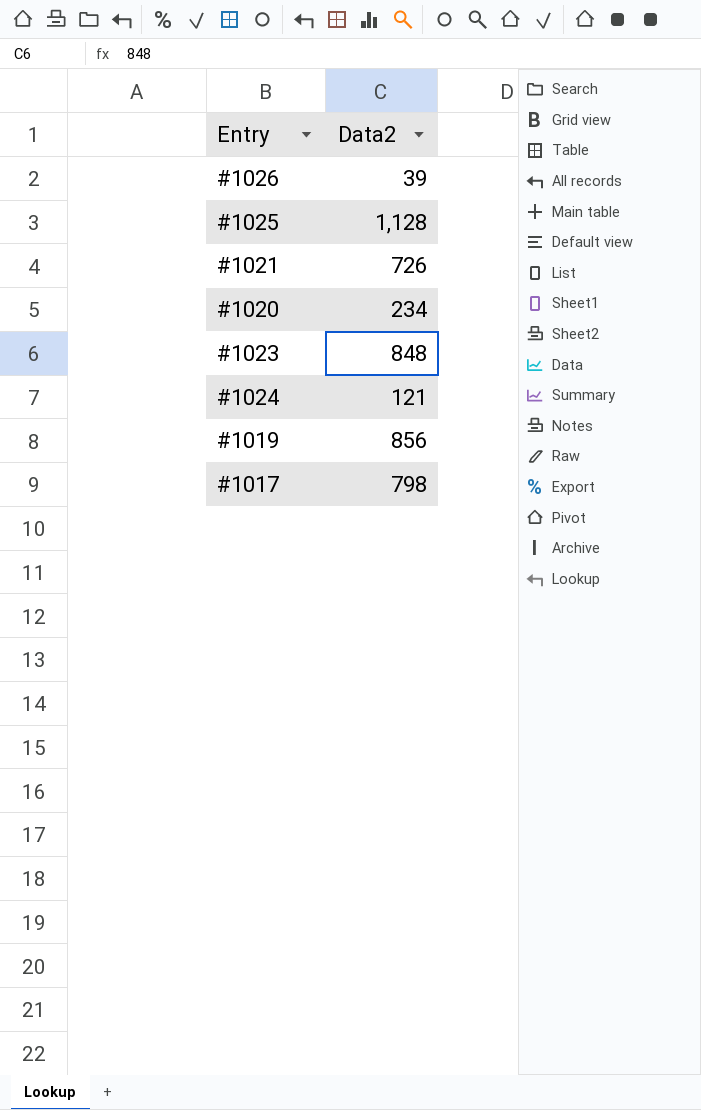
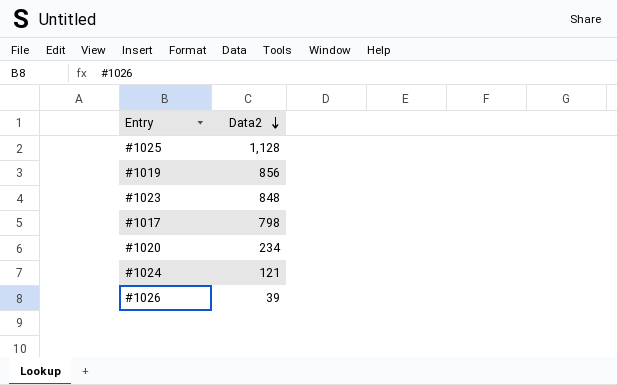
row order: none -> Data2 descending
row #1021: 726 -> none

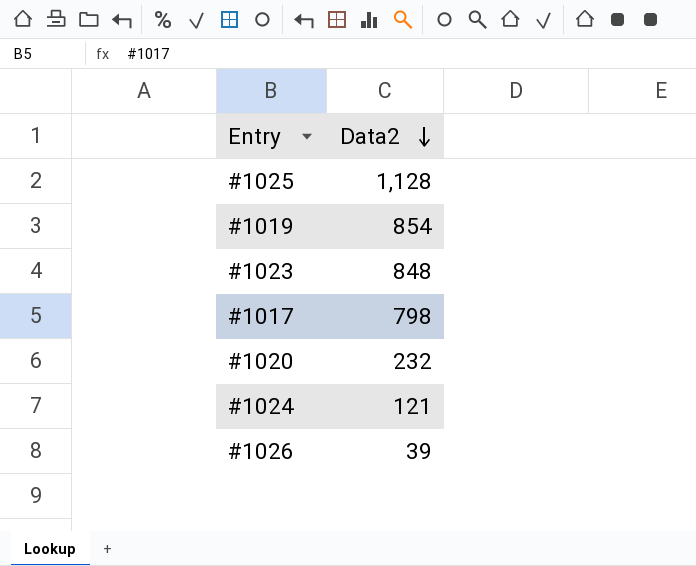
#1019 | Data2: 856 -> 854
#1020 | Data2: 234 -> 232

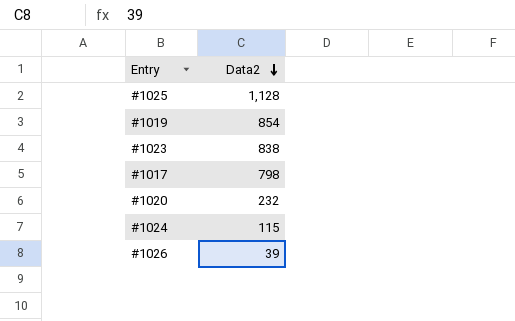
#1023 | Data2: 848 -> 838
#1024 | Data2: 121 -> 115

